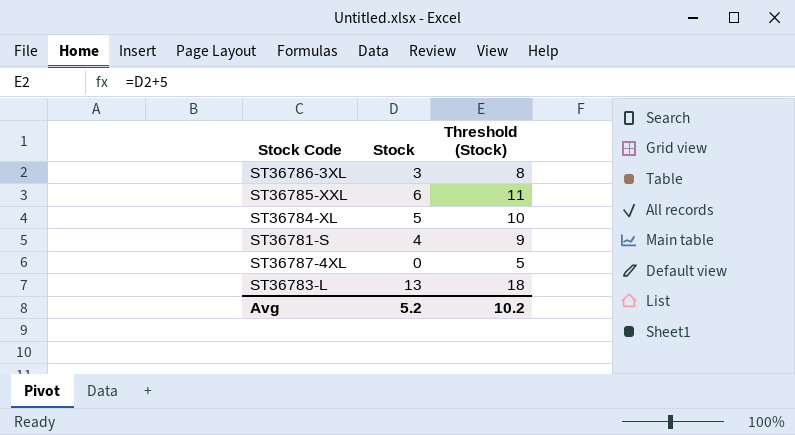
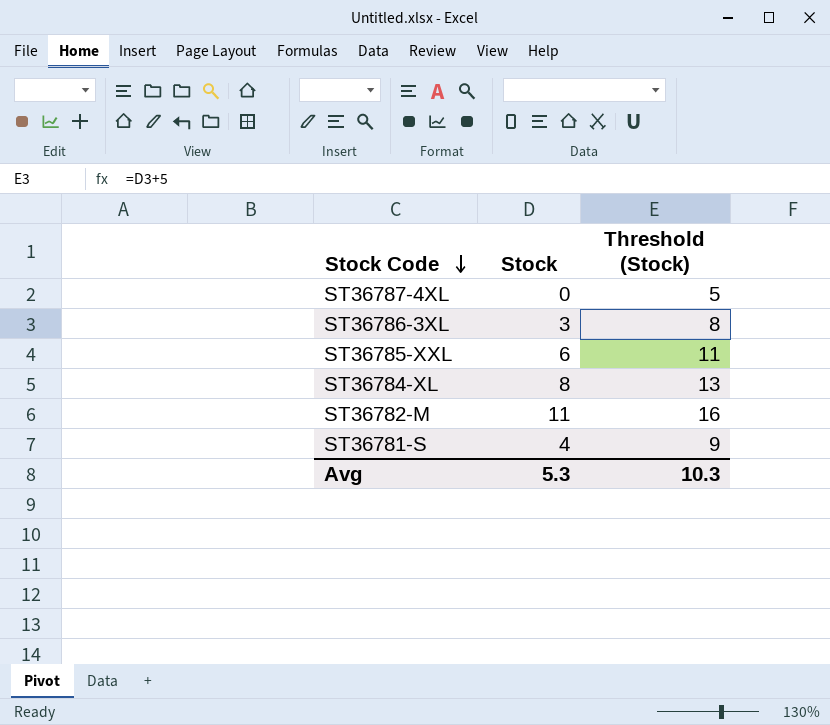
row order: none -> Stock Code descending
row ST36783-L: 13 | 18 -> none
ST36784-XL | Stock: 5 -> 8
ST36784-XL | Threshold (Stock): 10 -> 13
row ST36782-M: none -> 11 | 16
Avg | Stock: 5.2 -> 5.3
Avg | Threshold (Stock): 10.2 -> 10.3

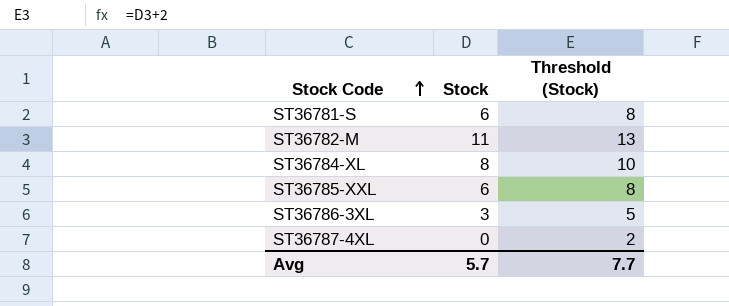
row order: Stock Code descending -> Stock Code ascending
column Threshold (Stock) | formula: [Stock] + 5 -> [Stock] + 2
ST36781-S | Stock: 4 -> 6
Avg | Stock: 5.3 -> 5.7
Avg | Threshold (Stock): 10.3 -> 7.7

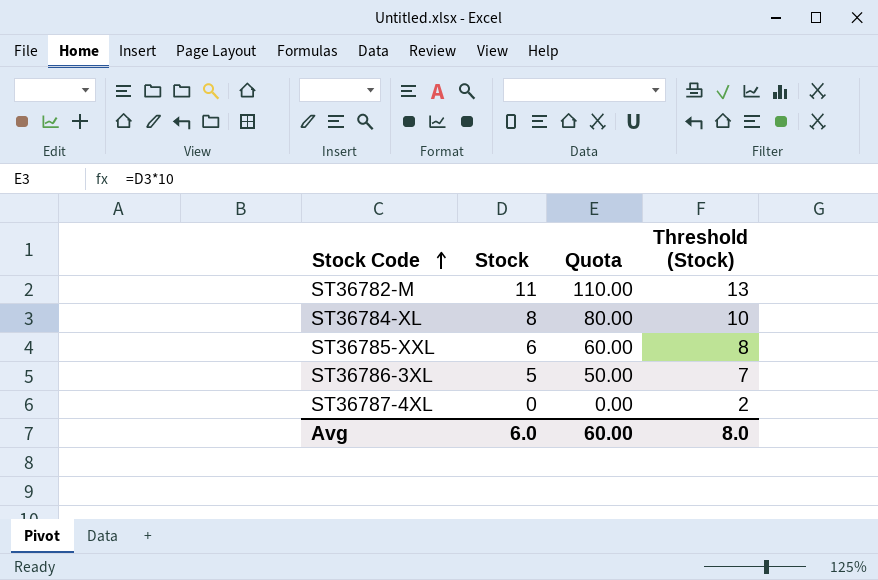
column Quota | formula: none -> [Stock] * 10
row ST36781-S: 6 | 8 -> none
ST36786-3XL | Stock: 3 -> 5
ST36786-3XL | Threshold (Stock): 5 -> 7
Avg | Stock: 5.7 -> 6.0
Avg | Threshold (Stock): 7.7 -> 8.0

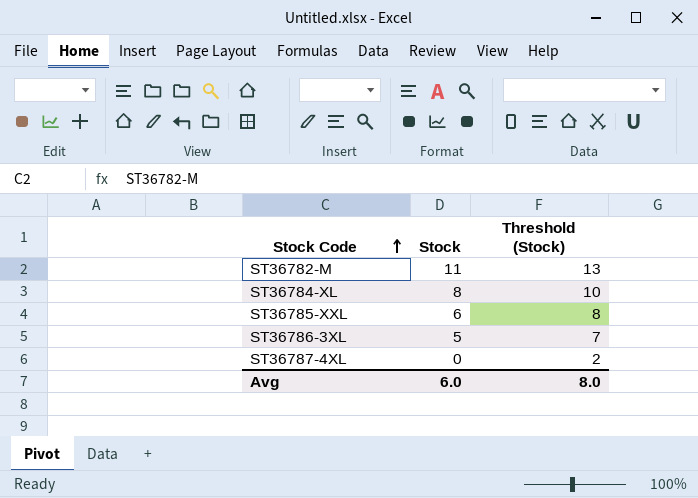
column Quota | formula: [Stock] * 10 -> none

